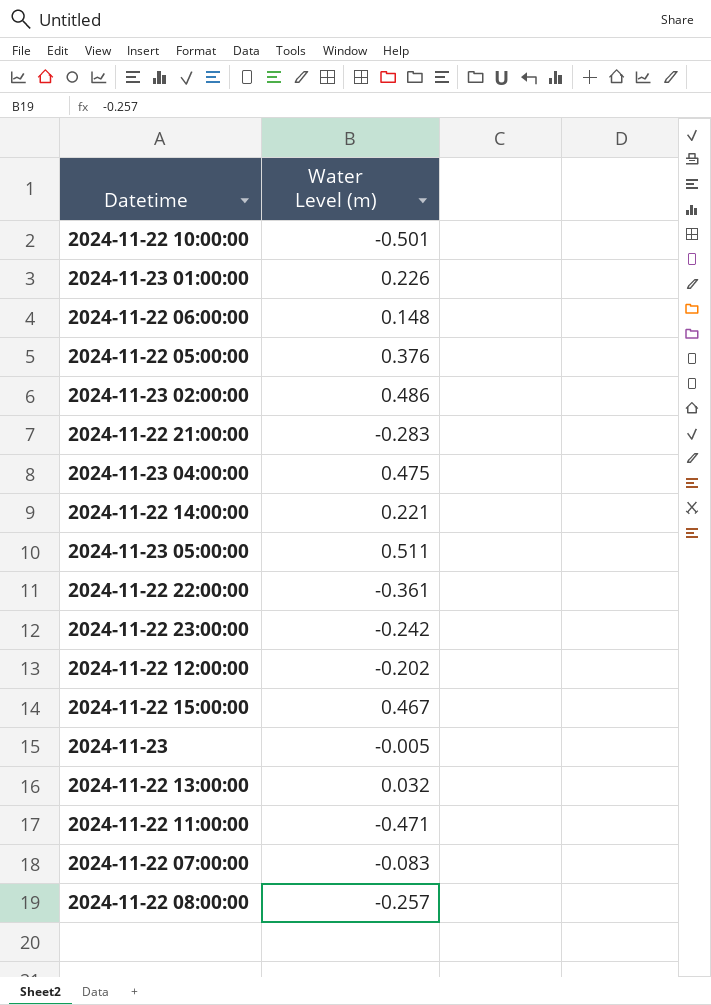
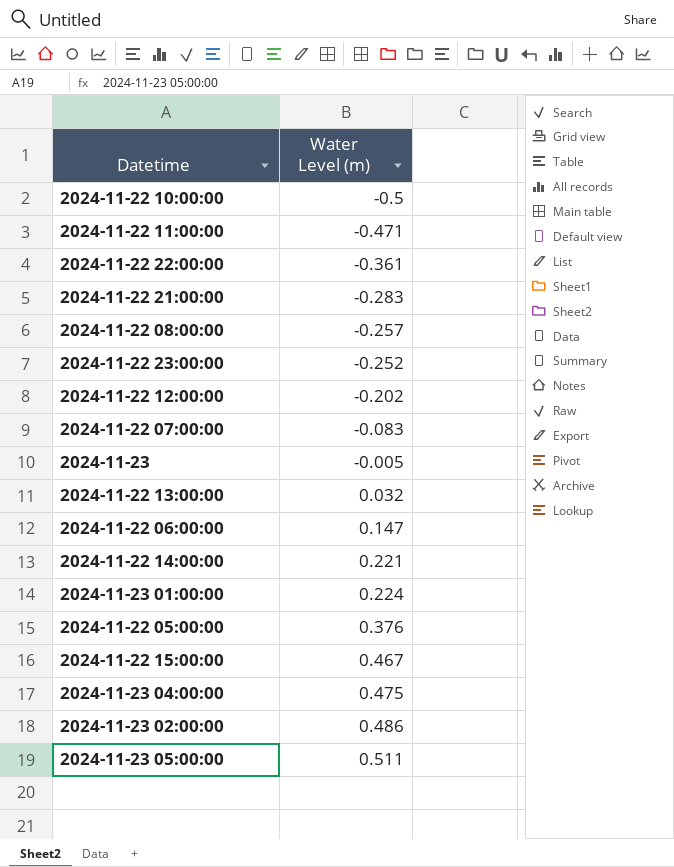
row order: none -> Water Level (m) ascending
2024-11-22 10:00:00 | Water Level (m): -0.501 -> -0.5
2024-11-22 23:00:00 | Water Level (m): -0.242 -> -0.252
2024-11-22 06:00:00 | Water Level (m): 0.148 -> 0.147
2024-11-23 01:00:00 | Water Level (m): 0.226 -> 0.224

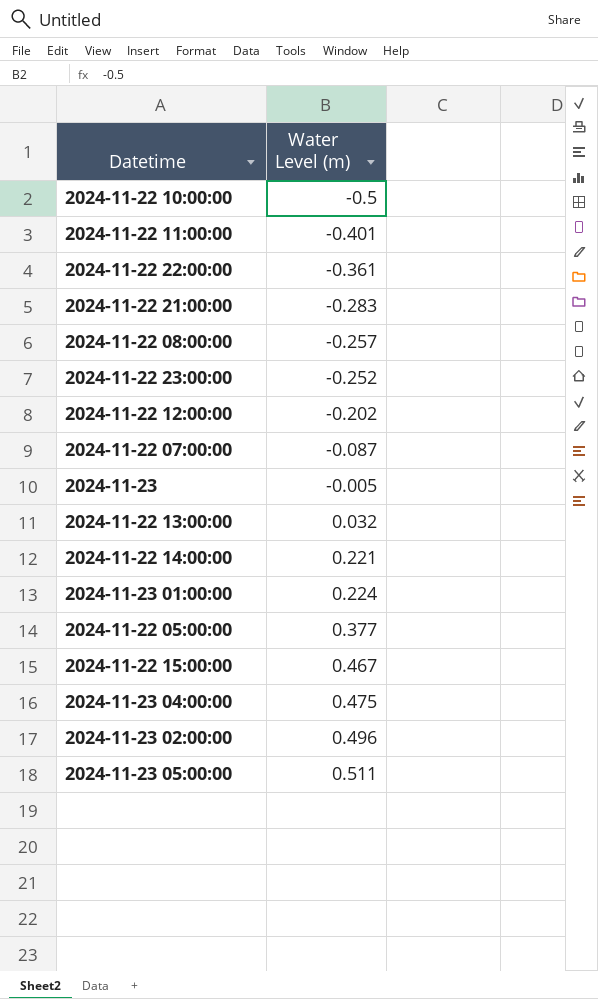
row 2024-11-22 06:00:00: 0.147 -> none
2024-11-22 11:00:00 | Water Level (m): -0.471 -> -0.401
2024-11-22 07:00:00 | Water Level (m): -0.083 -> -0.087
2024-11-22 05:00:00 | Water Level (m): 0.376 -> 0.377
2024-11-23 02:00:00 | Water Level (m): 0.486 -> 0.496

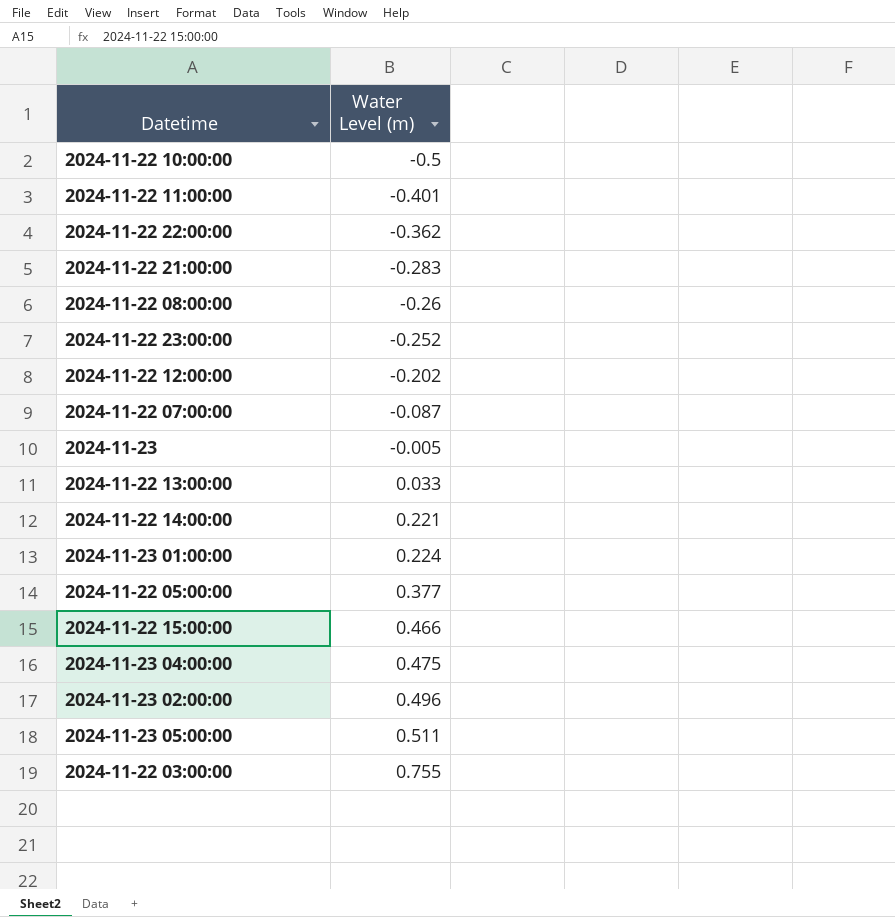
2024-11-22 22:00:00 | Water Level (m): -0.361 -> -0.362
2024-11-22 08:00:00 | Water Level (m): -0.257 -> -0.26
2024-11-22 13:00:00 | Water Level (m): 0.032 -> 0.033
2024-11-22 15:00:00 | Water Level (m): 0.467 -> 0.466
row 2024-11-22 03:00:00: none -> 0.755

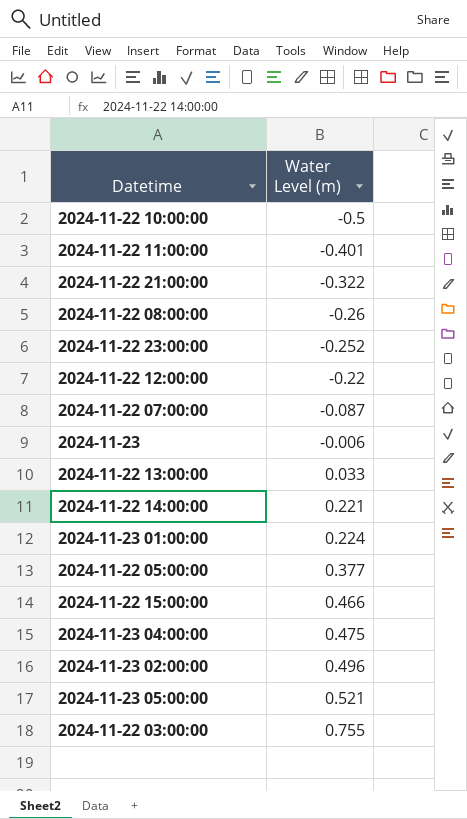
row 2024-11-22 22:00:00: -0.362 -> none
2024-11-22 21:00:00 | Water Level (m): -0.283 -> -0.322
2024-11-22 12:00:00 | Water Level (m): -0.202 -> -0.22
2024-11-23 | Water Level (m): -0.005 -> -0.006
2024-11-23 05:00:00 | Water Level (m): 0.511 -> 0.521

